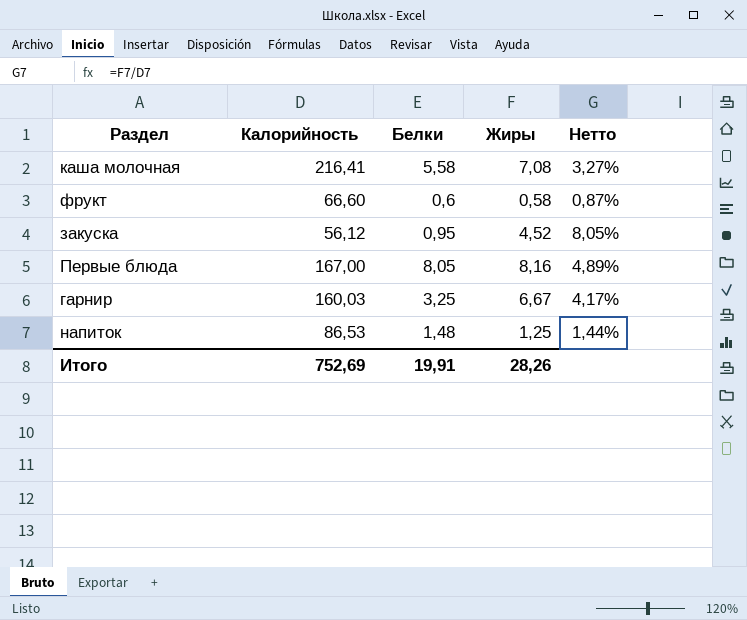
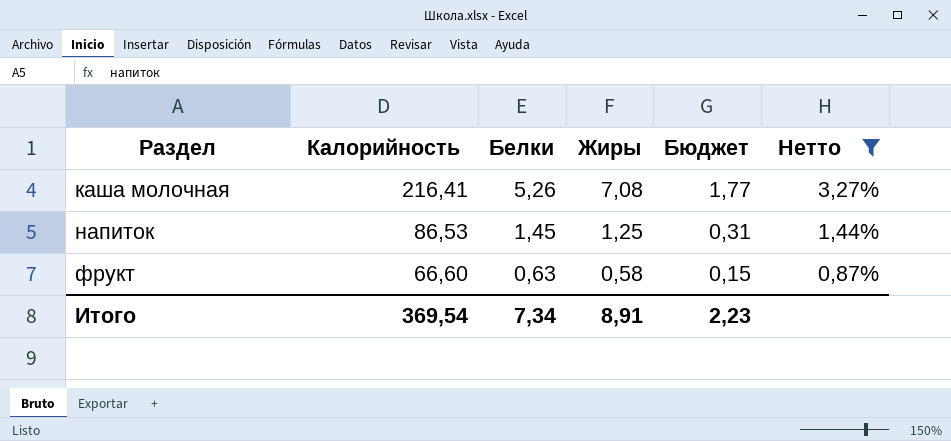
filter: none -> Нетто <= 3,27%
row order: none -> Раздел ascending
column Бюджет | formula: none -> [Жиры] * 0,25
каша молочная | Белки: 5,58 -> 5,26
напиток | Белки: 1,48 -> 1,45
фрукт | Белки: 0,6 -> 0,63
Итого | Калорийность: 752,69 -> 369,54
Итого | Белки: 19,91 -> 7,34
Итого | Жиры: 28,26 -> 8,91

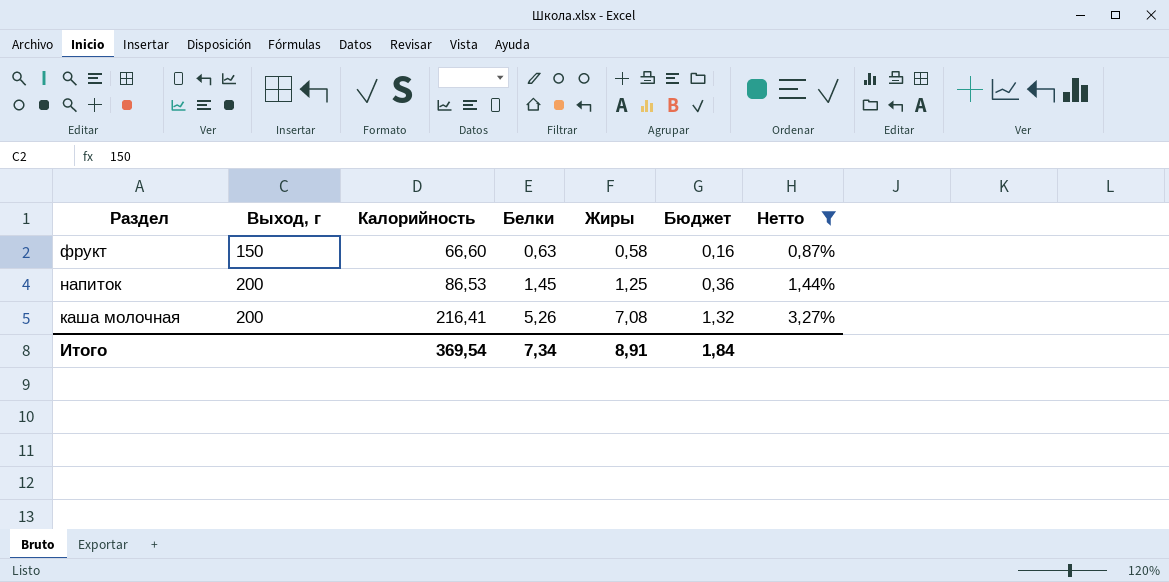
row order: Раздел ascending -> Раздел descending
column Выход, г | position: none -> 2
column Бюджет | formula: [Жиры] * 0,25 -> [Белки] * 0,25
Итого | Бюджет: 2,23 -> 1,84

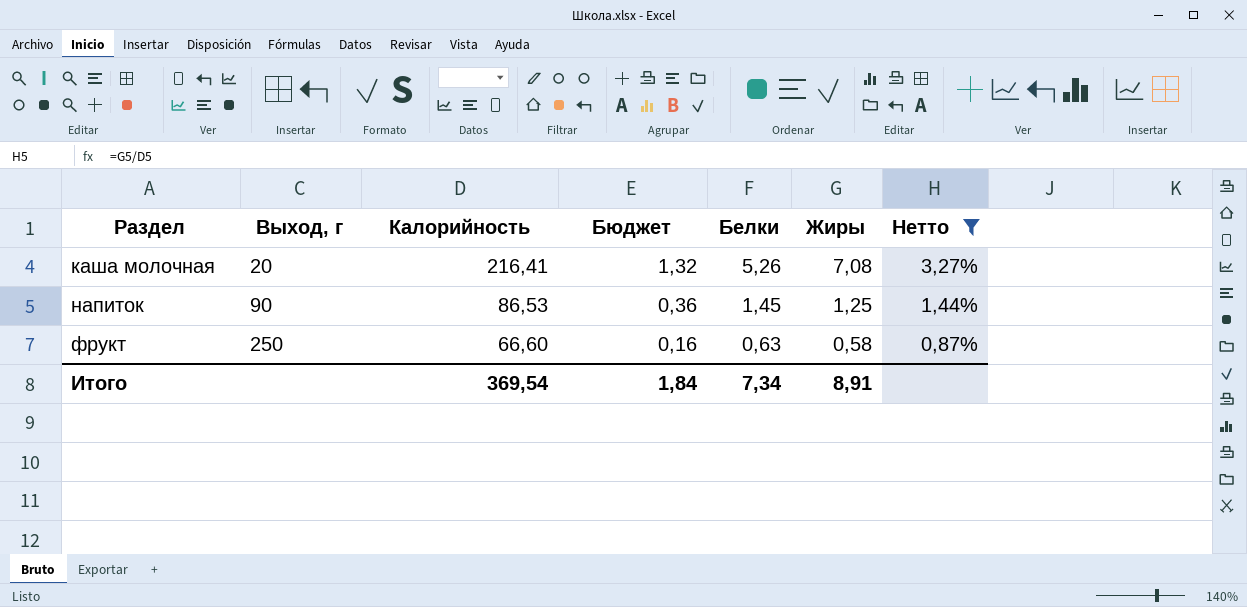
row order: Раздел descending -> Раздел ascending
column Бюджет | position: 6 -> 4
каша молочная | Выход, г: 200 -> 20
напиток | Выход, г: 200 -> 90
фрукт | Выход, г: 150 -> 250

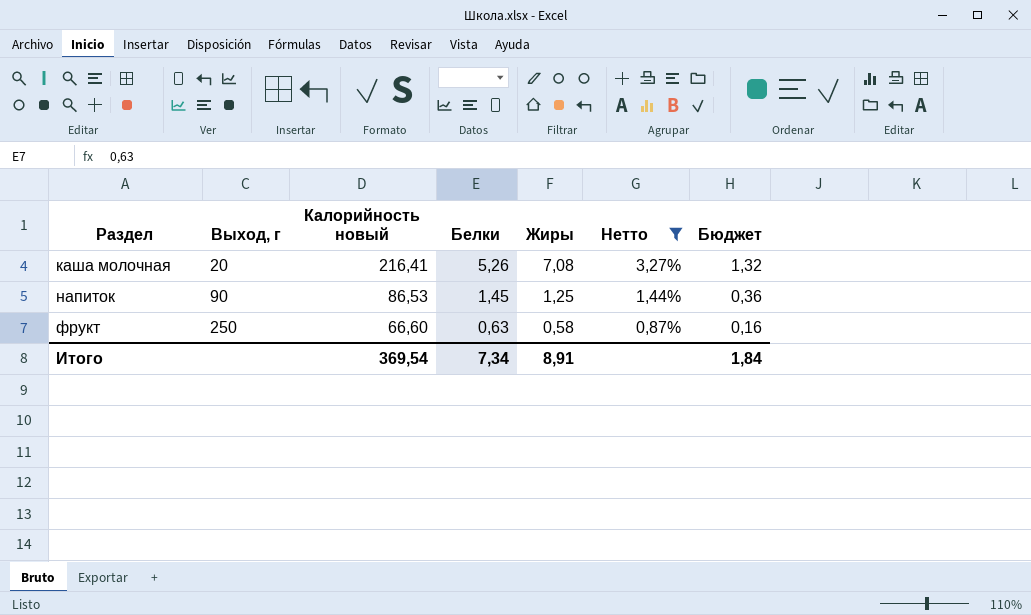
column name: Калорийность -> Калорийность новый
column Бюджет | position: 4 -> 7

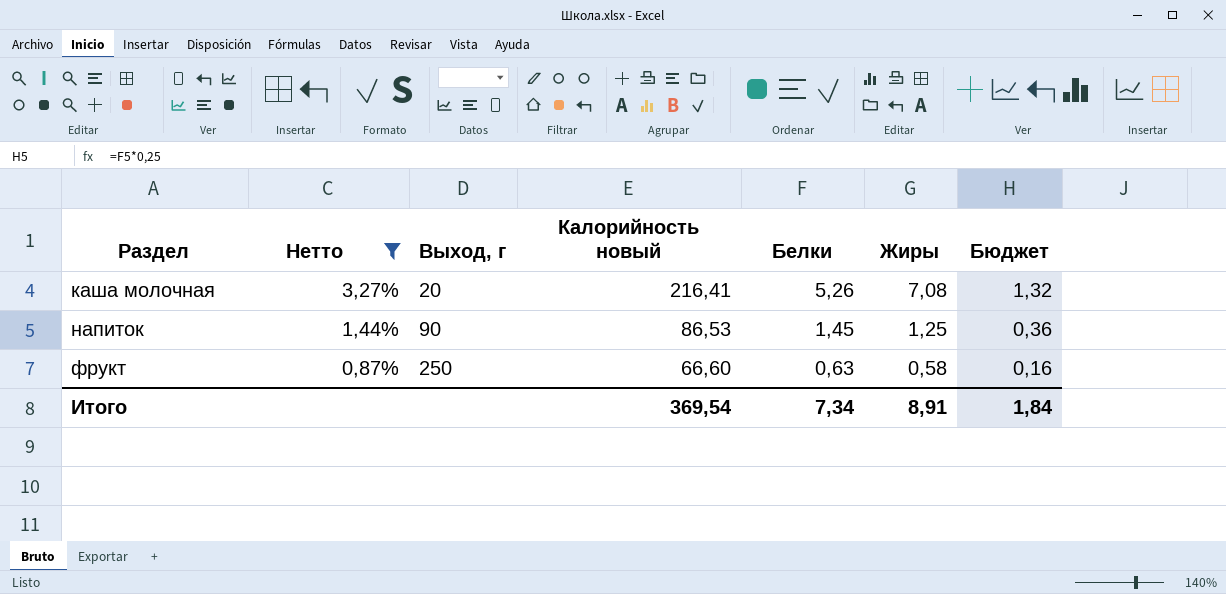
column Нетто | position: 6 -> 2

